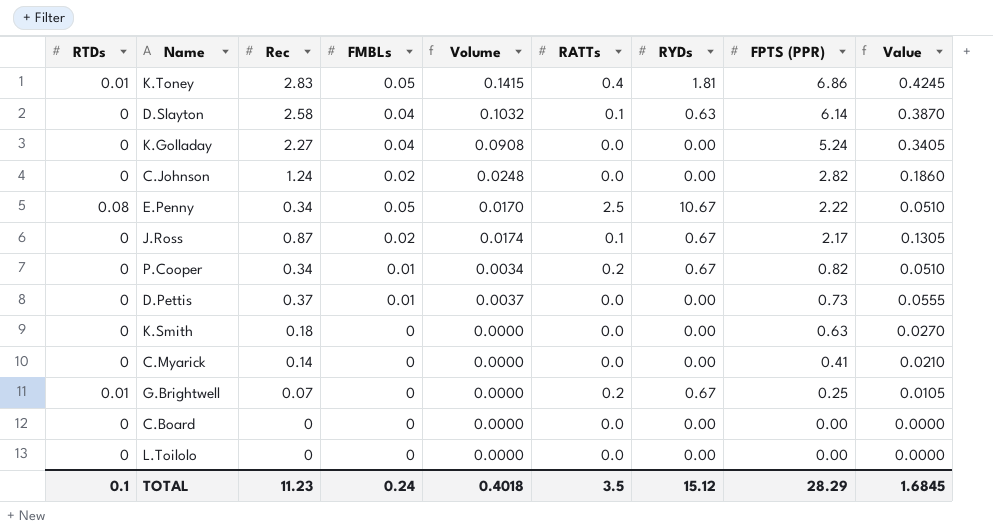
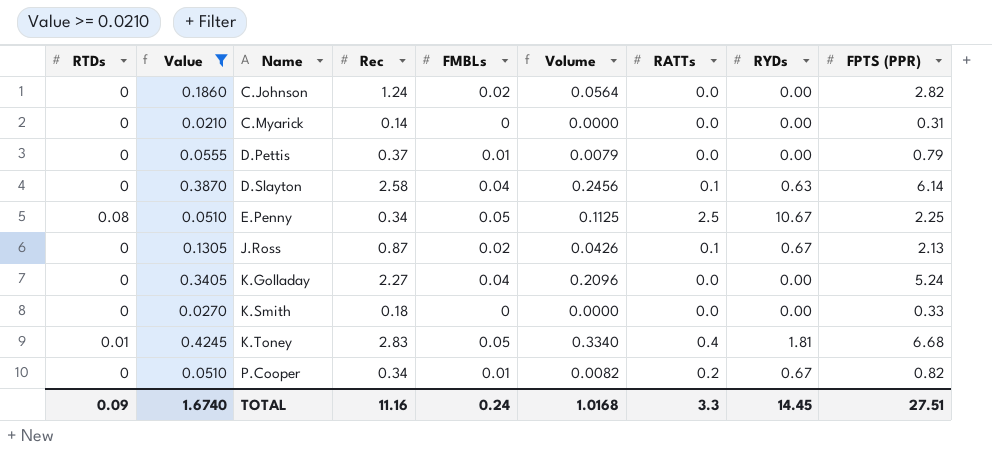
filter: none -> Value >= 0.0210
row order: FPTS (PPR) descending -> Name ascending
column Value | position: 9 -> 2
column Volume | formula: [Rec] * [FMBLs] -> [FMBLs] * [FPTS (PPR)]
C.Myarick | FPTS (PPR): 0.41 -> 0.31
D.Pettis | FPTS (PPR): 0.73 -> 0.79
E.Penny | FPTS (PPR): 2.22 -> 2.25
J.Ross | FPTS (PPR): 2.17 -> 2.13
K.Smith | FPTS (PPR): 0.63 -> 0.33
K.Toney | FPTS (PPR): 6.86 -> 6.68
TOTAL | RTDs: 0.1 -> 0.09
TOTAL | Value: 1.6845 -> 1.6740
TOTAL | Rec: 11.23 -> 11.16
TOTAL | Volume: 0.4018 -> 1.0168
TOTAL | RATTs: 3.5 -> 3.3
TOTAL | RYDs: 15.12 -> 14.45
TOTAL | FPTS (PPR): 28.29 -> 27.51

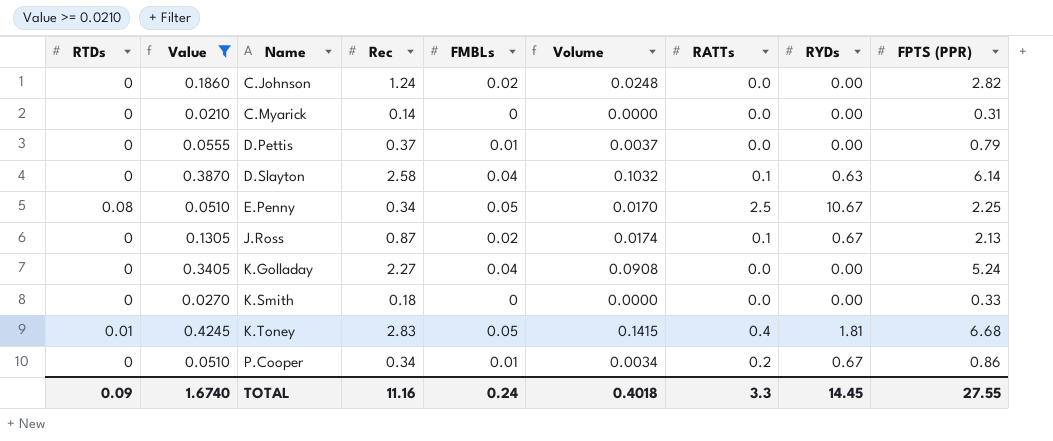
column Volume | formula: [FMBLs] * [FPTS (PPR)] -> [Rec] * [FMBLs]
P.Cooper | FPTS (PPR): 0.82 -> 0.86
TOTAL | Volume: 1.0168 -> 0.4018
TOTAL | FPTS (PPR): 27.51 -> 27.55

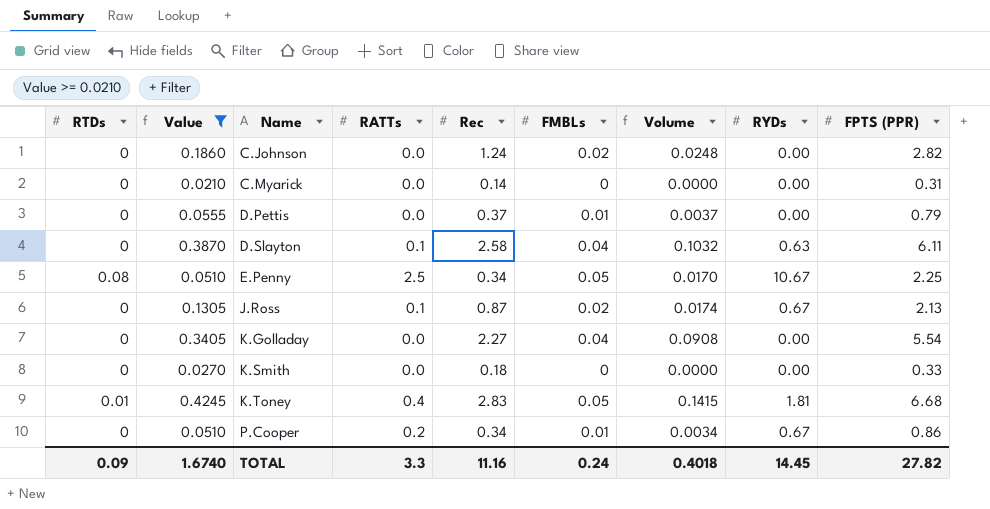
column RATTs | position: 7 -> 4
D.Slayton | FPTS (PPR): 6.14 -> 6.11
K.Golladay | FPTS (PPR): 5.24 -> 5.54
TOTAL | FPTS (PPR): 27.55 -> 27.82

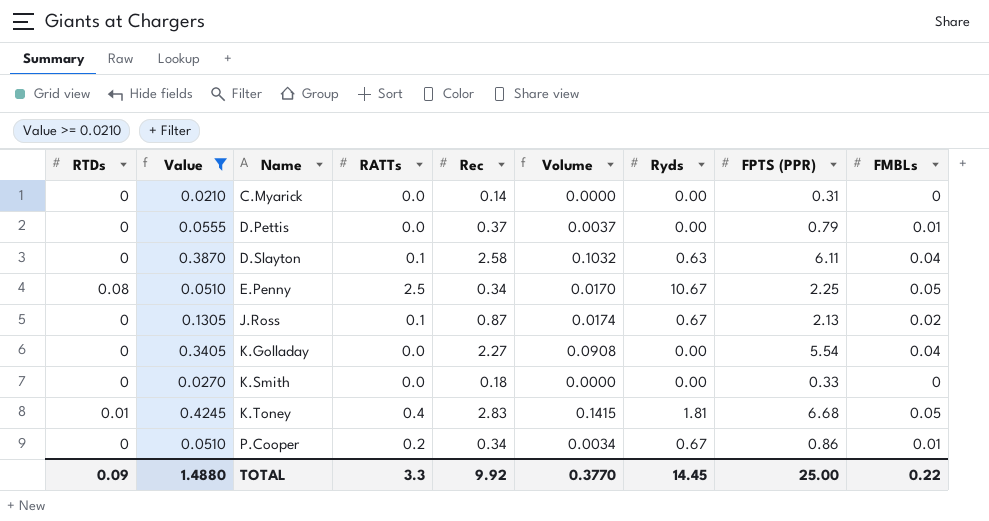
column name: RYDs -> Ryds
column FMBLs | position: 6 -> 9
row C.Johnson: 0 | 0.1860 | 0.0 | 1.24 | 0.02 | 0.0248 | 0.00 | 2.82 -> none
TOTAL | Value: 1.6740 -> 1.4880
TOTAL | Rec: 11.16 -> 9.92
TOTAL | Volume: 0.4018 -> 0.3770
TOTAL | FPTS (PPR): 27.82 -> 25.00
TOTAL | FMBLs: 0.24 -> 0.22

